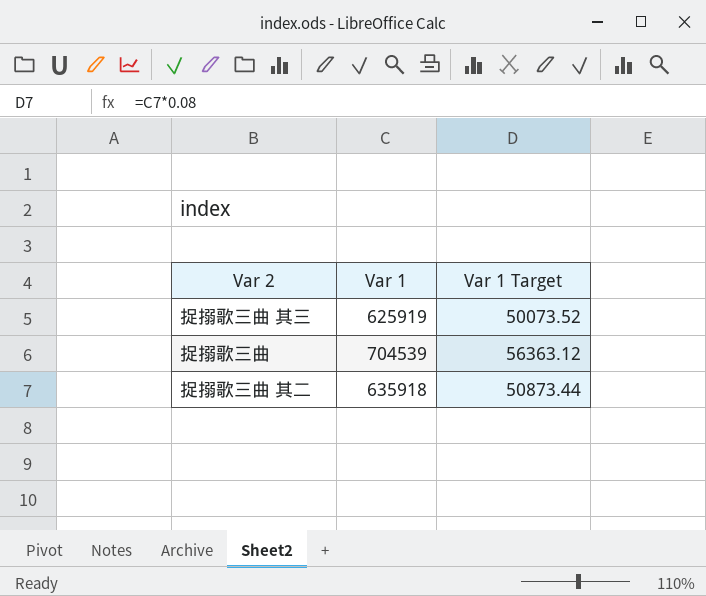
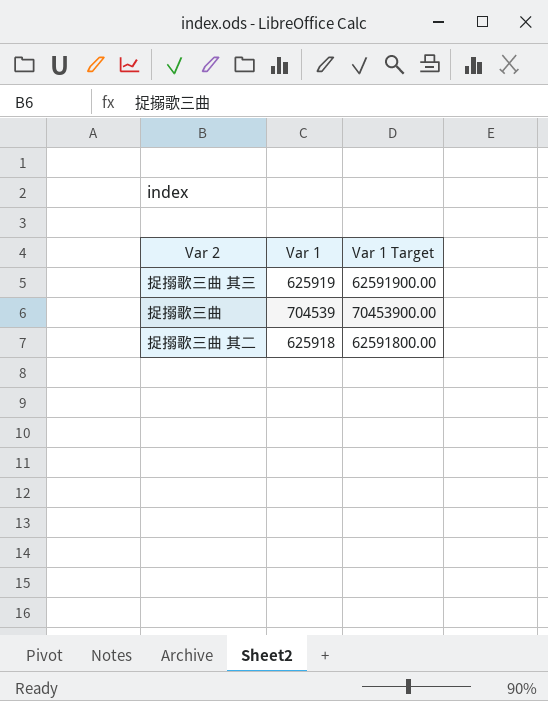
column Var 1 Target | formula: [Var 1] * 0.08 -> [Var 1] * 100
捉搦歌三曲 其二 | Var 1: 635918 -> 625918

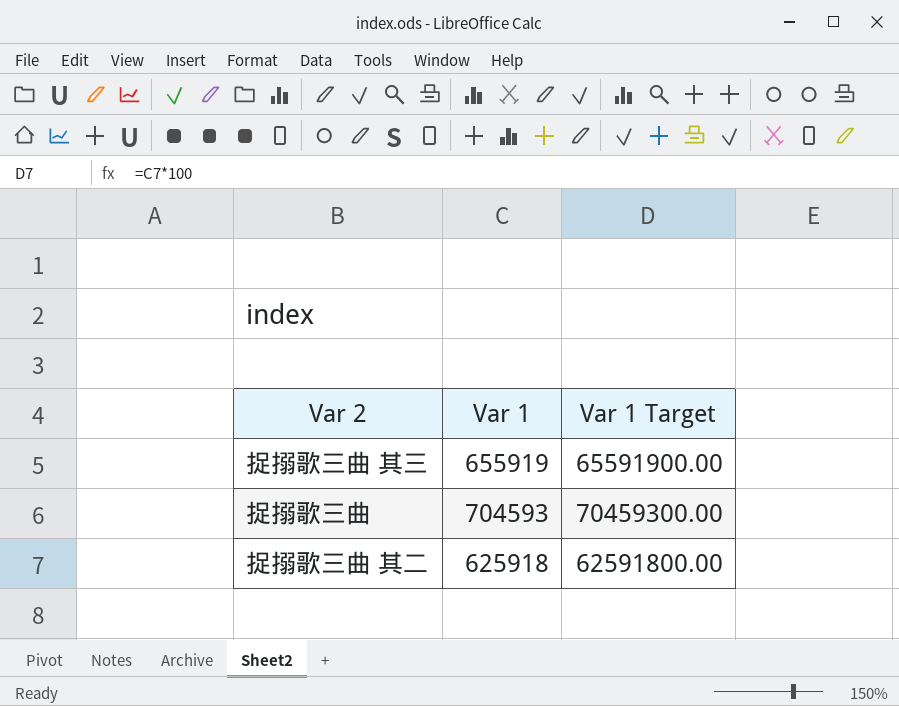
捉搦歌三曲 其三 | Var 1: 625919 -> 655919
捉搦歌三曲 其三 | Var 1 Target: 62591900.00 -> 65591900.00
捉搦歌三曲 | Var 1: 704539 -> 704593
捉搦歌三曲 | Var 1 Target: 70453900.00 -> 70459300.00

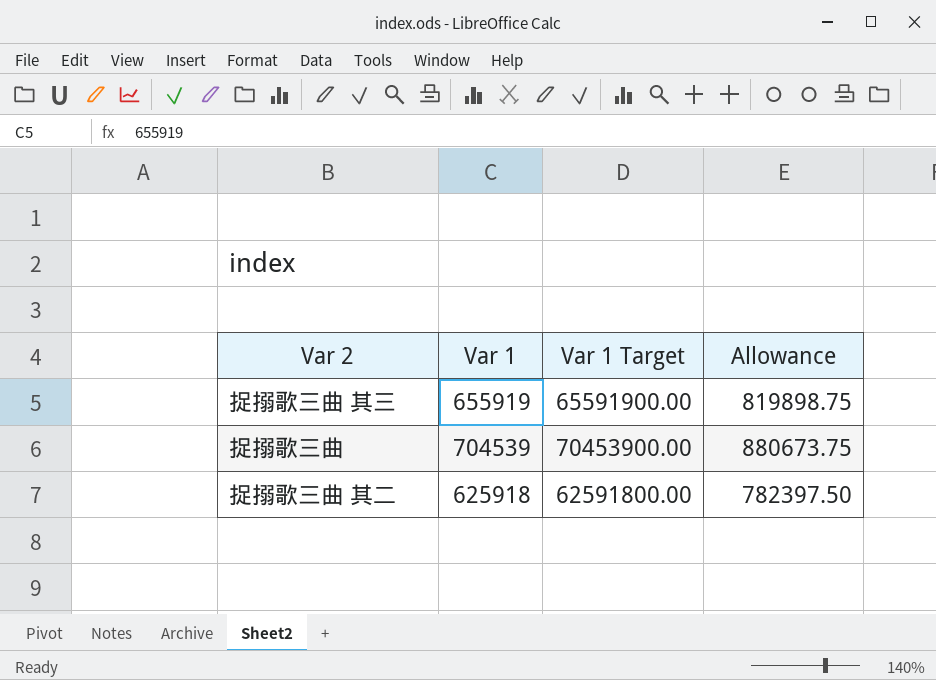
column Allowance | formula: none -> [Var 1] * 1.25
捉搦歌三曲 | Var 1: 704593 -> 704539
捉搦歌三曲 | Var 1 Target: 70459300.00 -> 70453900.00

